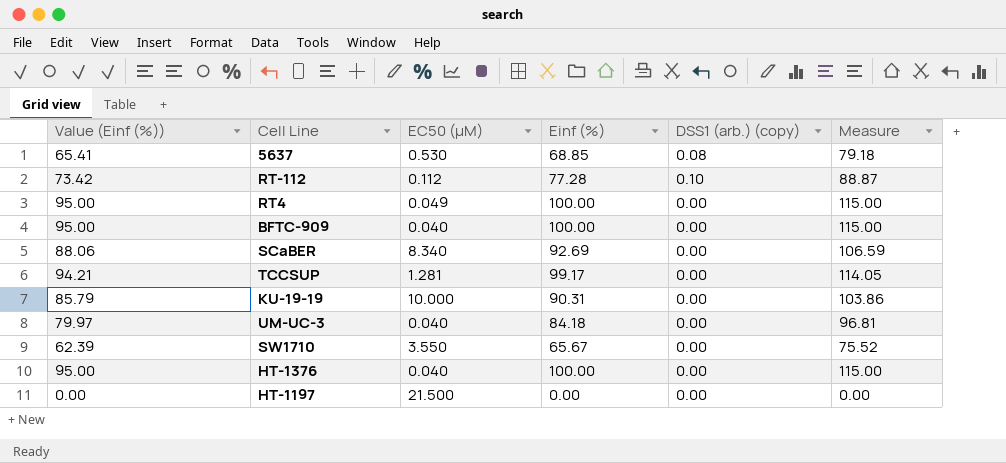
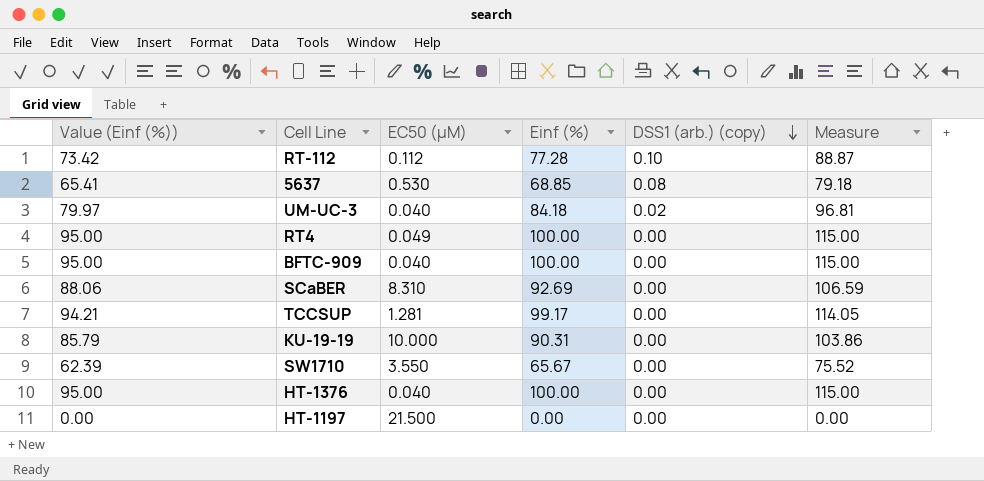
row order: none -> DSS1 (arb.) (copy) descending
UM-UC-3 | DSS1 (arb.) (copy): 0.00 -> 0.02
SCaBER | EC50 (µM): 8.340 -> 8.310

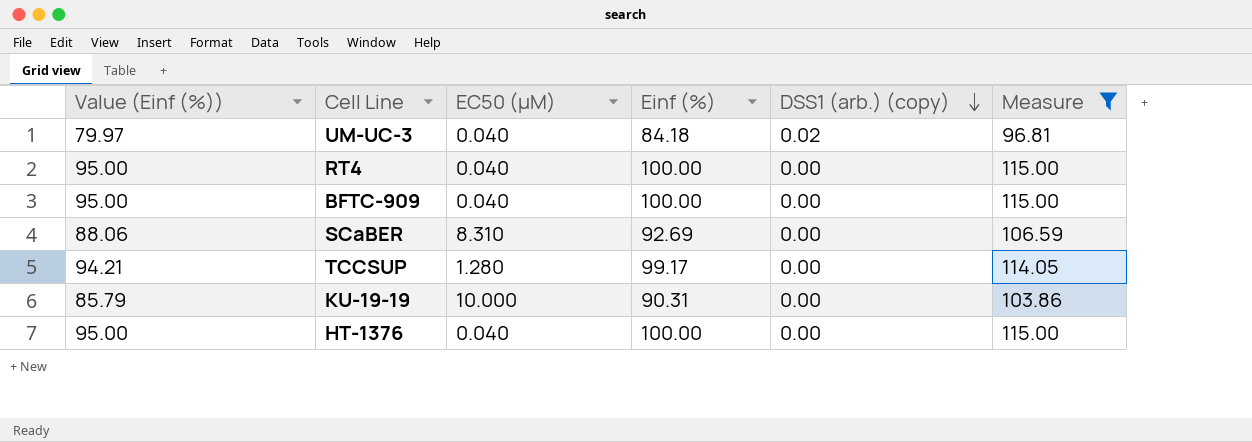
filter: none -> Measure >= 96.81
RT4 | EC50 (µM): 0.049 -> 0.040
TCCSUP | EC50 (µM): 1.281 -> 1.280

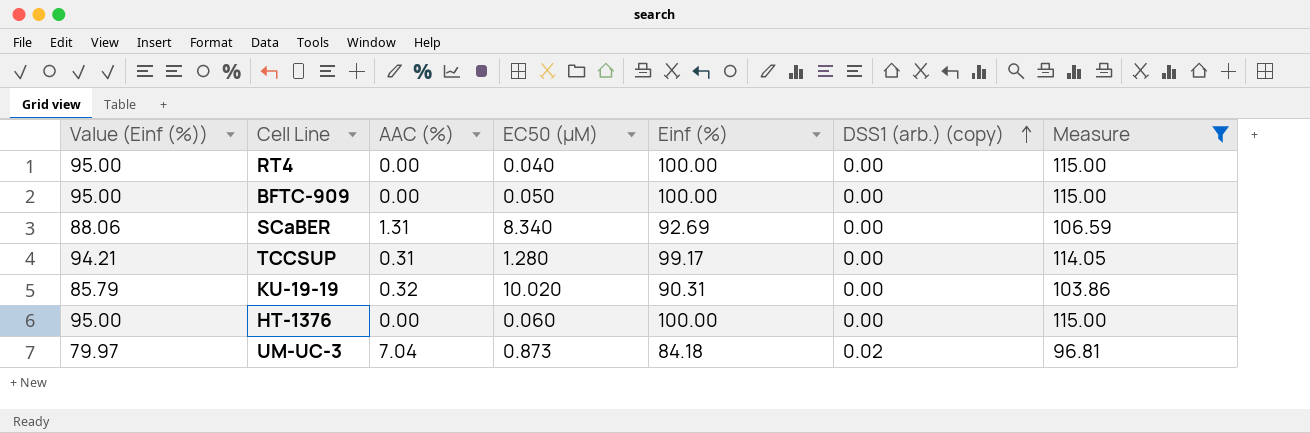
row order: DSS1 (arb.) (copy) descending -> DSS1 (arb.) (copy) ascending
column AAC (%) | position: none -> 3
BFTC-909 | EC50 (µM): 0.040 -> 0.050
SCaBER | EC50 (µM): 8.310 -> 8.340
KU-19-19 | EC50 (µM): 10.000 -> 10.020
HT-1376 | EC50 (µM): 0.040 -> 0.060
UM-UC-3 | EC50 (µM): 0.040 -> 0.873

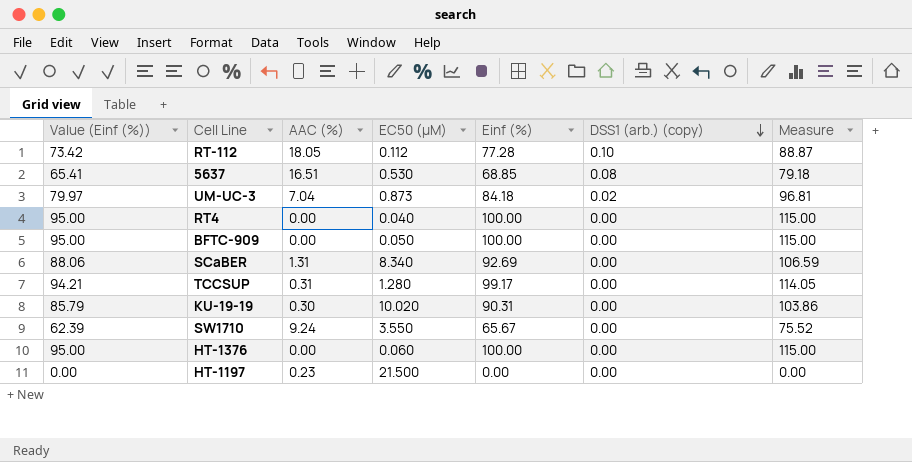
filter: Measure >= 96.81 -> none
row order: DSS1 (arb.) (copy) ascending -> DSS1 (arb.) (copy) descending
KU-19-19 | AAC (%): 0.32 -> 0.30

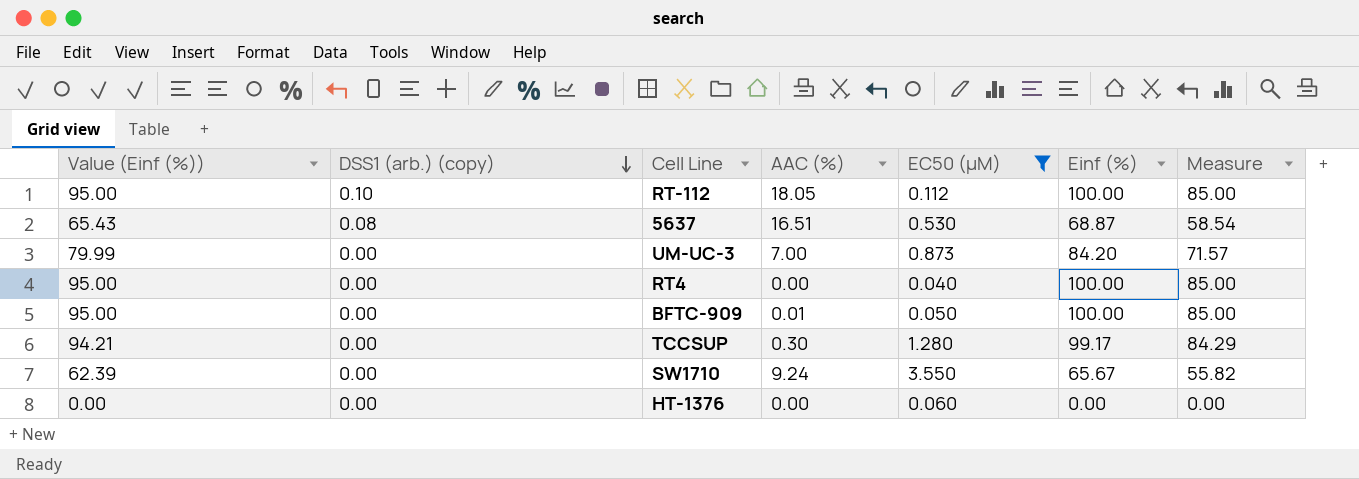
filter: none -> EC50 (µM) <= 3.550
column DSS1 (arb.) (copy) | position: 6 -> 2
column Measure | formula: [Einf (%)] * 1.15 -> [Einf (%)] * 0.85
RT-112 | Value (Einf (%)): 73.42 -> 95.00
RT-112 | Einf (%): 77.28 -> 100.00
5637 | Value (Einf (%)): 65.41 -> 65.43
5637 | Einf (%): 68.85 -> 68.87
UM-UC-3 | Value (Einf (%)): 79.97 -> 79.99
UM-UC-3 | DSS1 (arb.) (copy): 0.02 -> 0.00
UM-UC-3 | AAC (%): 7.04 -> 7.00
UM-UC-3 | Einf (%): 84.18 -> 84.20
BFTC-909 | AAC (%): 0.00 -> 0.01
TCCSUP | AAC (%): 0.31 -> 0.30
HT-1376 | Value (Einf (%)): 95.00 -> 0.00
HT-1376 | Einf (%): 100.00 -> 0.00

